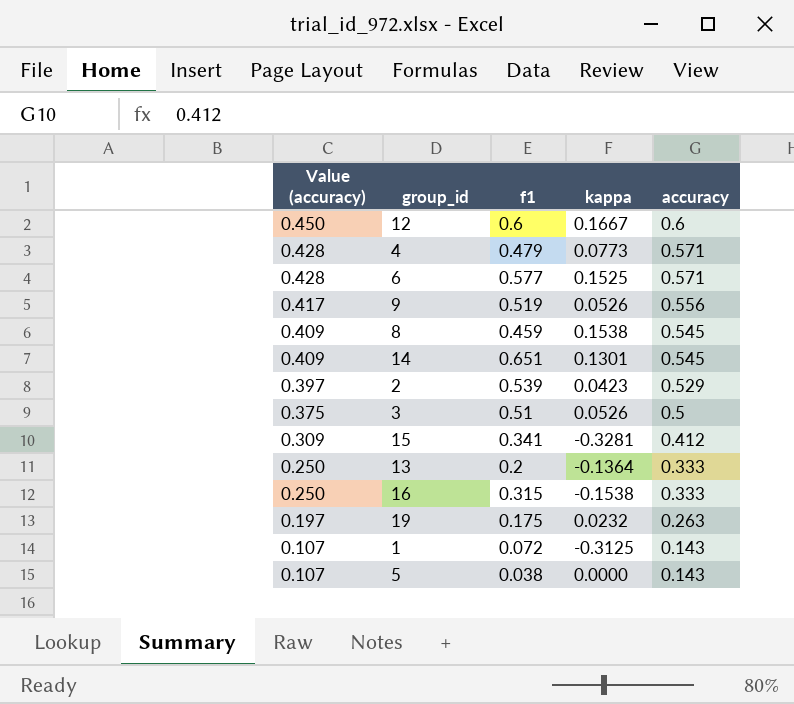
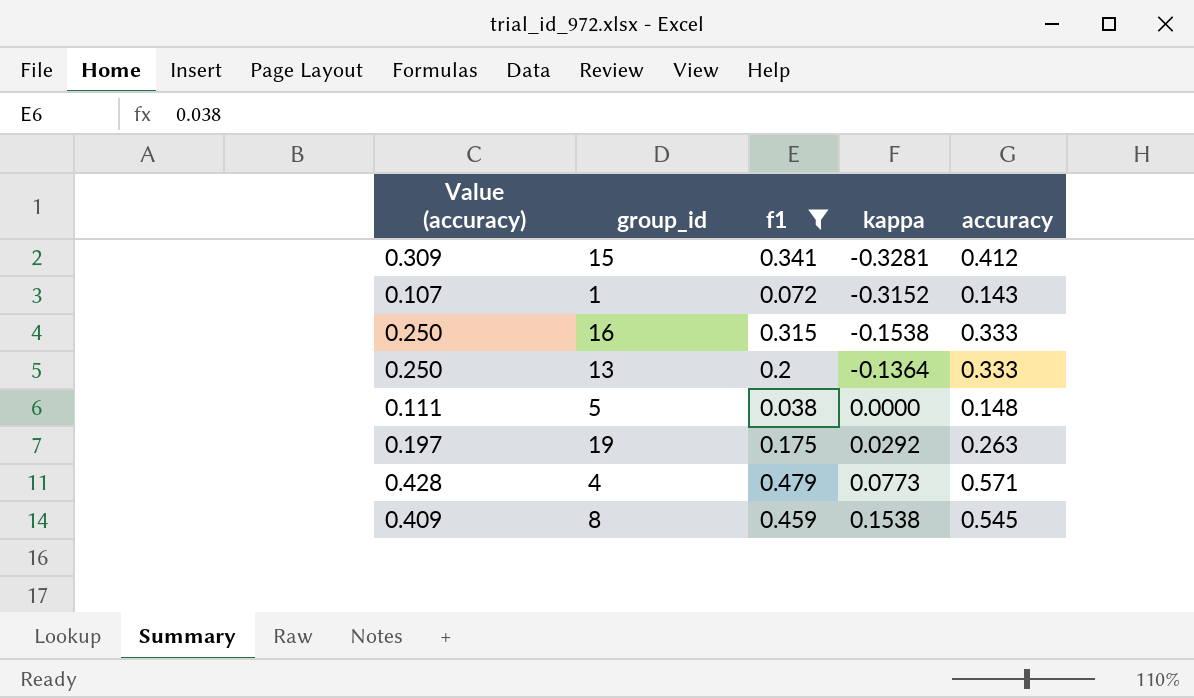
filter: none -> f1 <= 0.479
row order: Value (accuracy) descending -> kappa ascending
1 | kappa: -0.3125 -> -0.3152
5 | Value (accuracy): 0.107 -> 0.111
5 | accuracy: 0.143 -> 0.148
19 | kappa: 0.0232 -> 0.0292

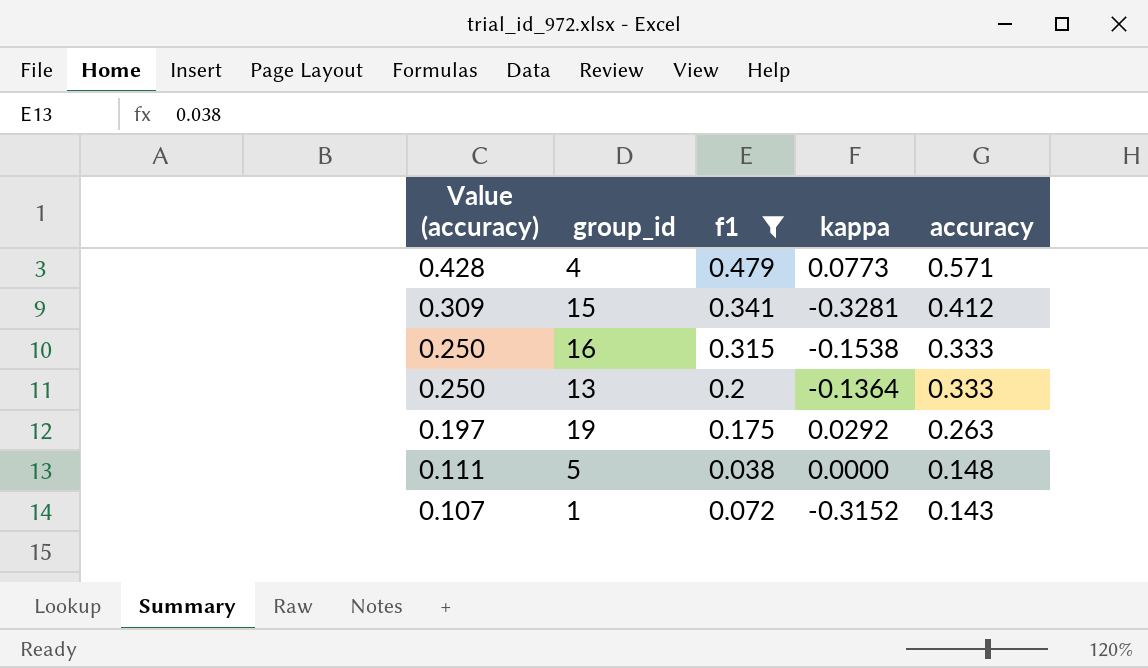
row order: kappa ascending -> Value (accuracy) descending
row 8: 0.409 | 0.459 | 0.1538 | 0.545 -> none

